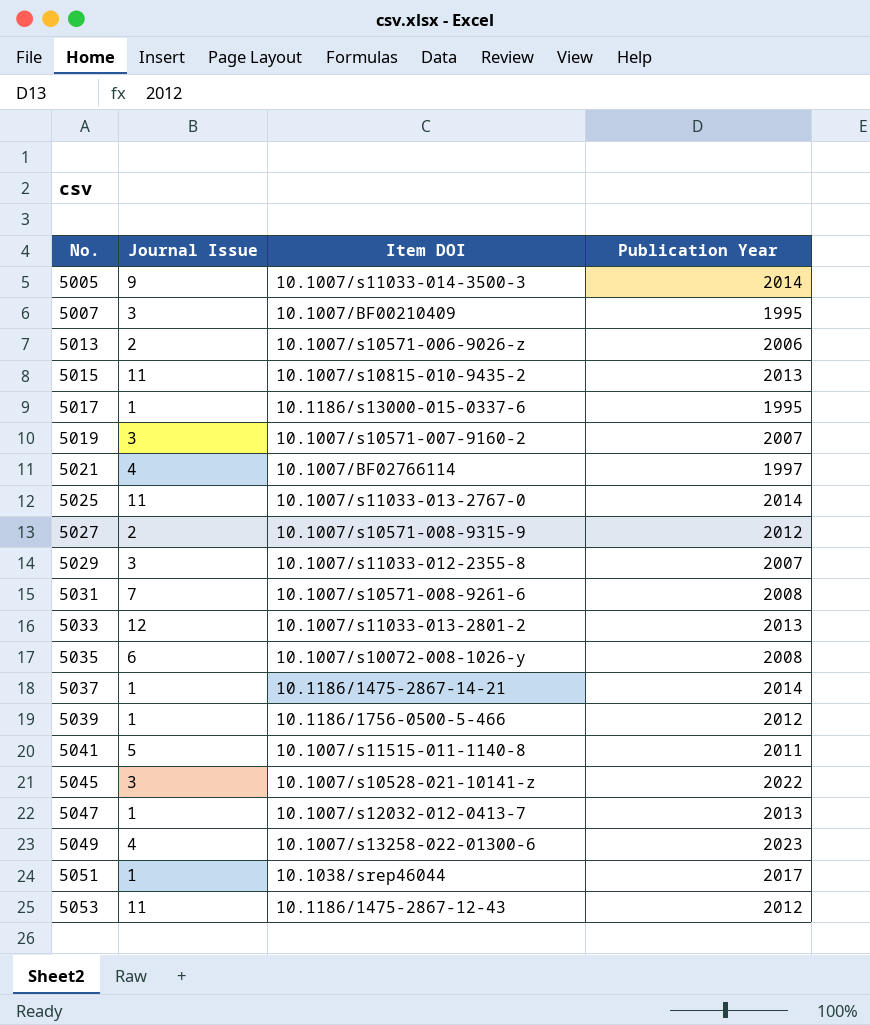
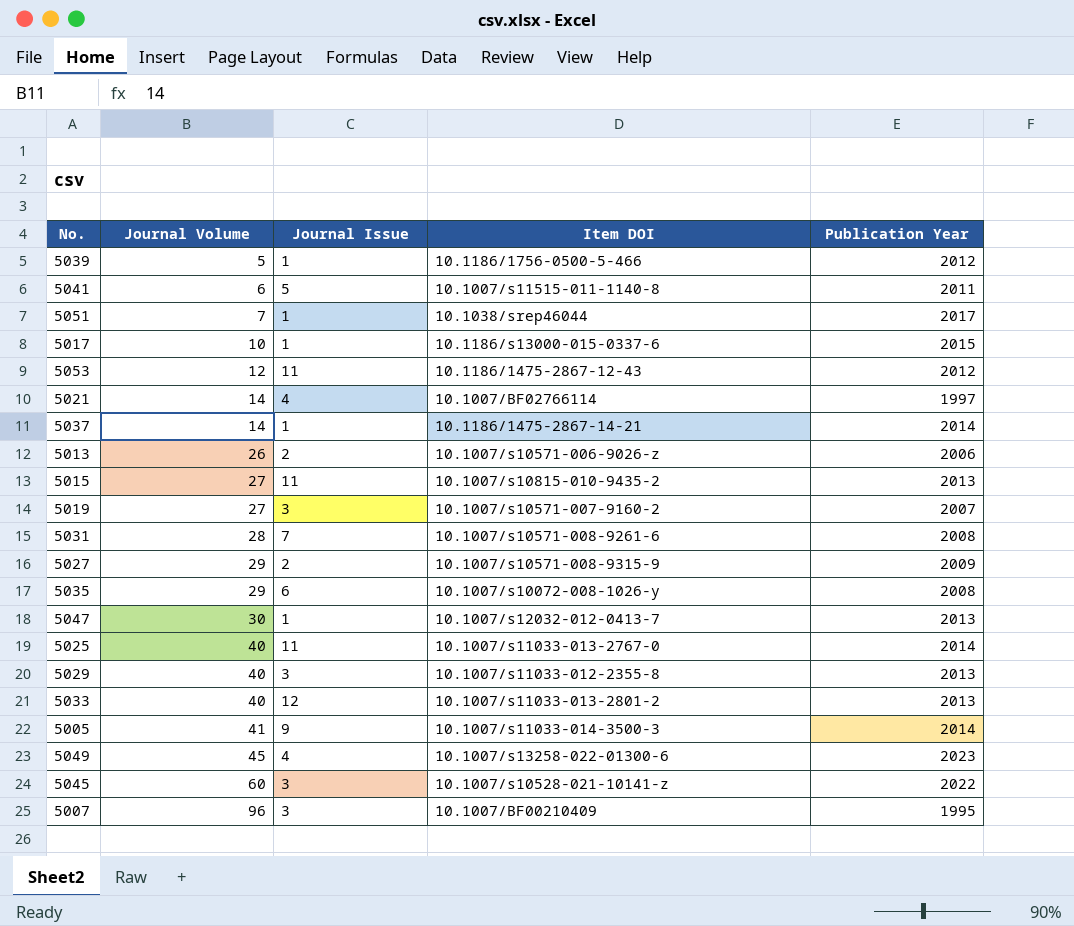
row order: No. ascending -> Journal Volume ascending
column Journal Volume | position: none -> 2
5017 | Publication Year: 1995 -> 2015
5027 | Publication Year: 2012 -> 2009
5029 | Publication Year: 2007 -> 2013

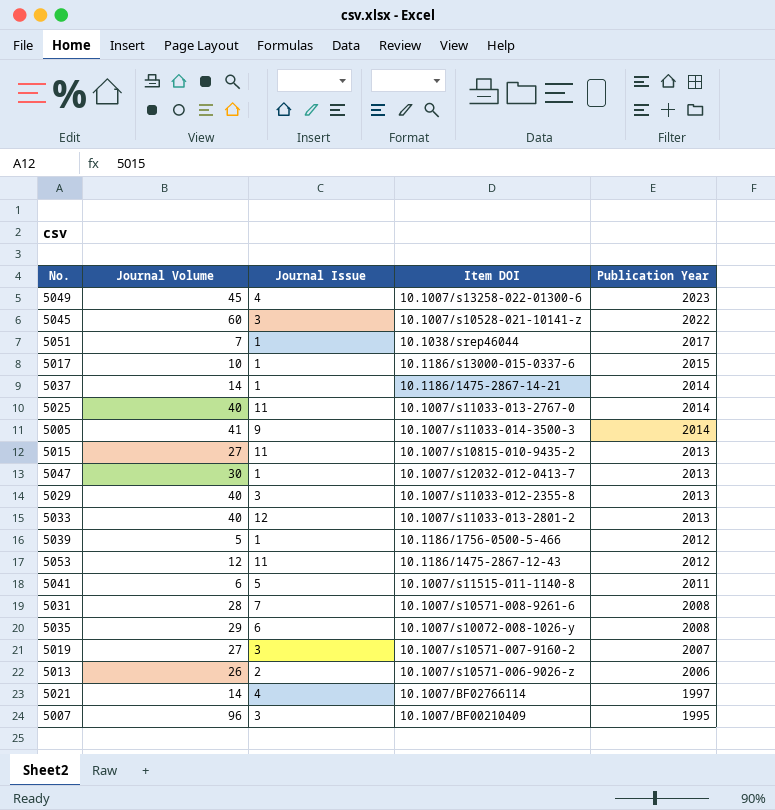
row order: Journal Volume ascending -> Publication Year descending
row 5027: 29 | 2 | 10.1007/s10571-008-9315-9 | 2009 -> none

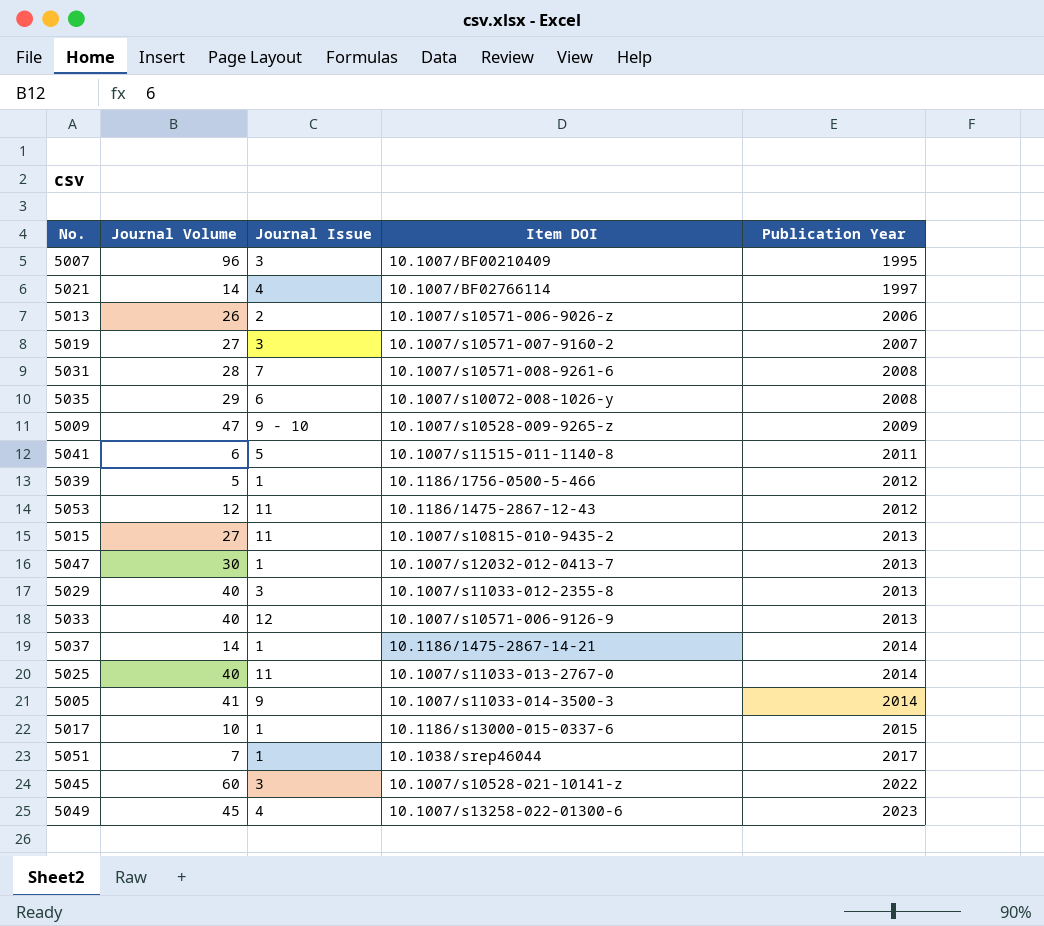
row order: Publication Year descending -> Publication Year ascending
row 5009: none -> 47 | 9 - 10 | 10.1007/s10528-009-9265-z | 2009
5033 | Item DOI: 10.1007/s11033-013-2801-2 -> 10.1007/s10571-006-9126-9

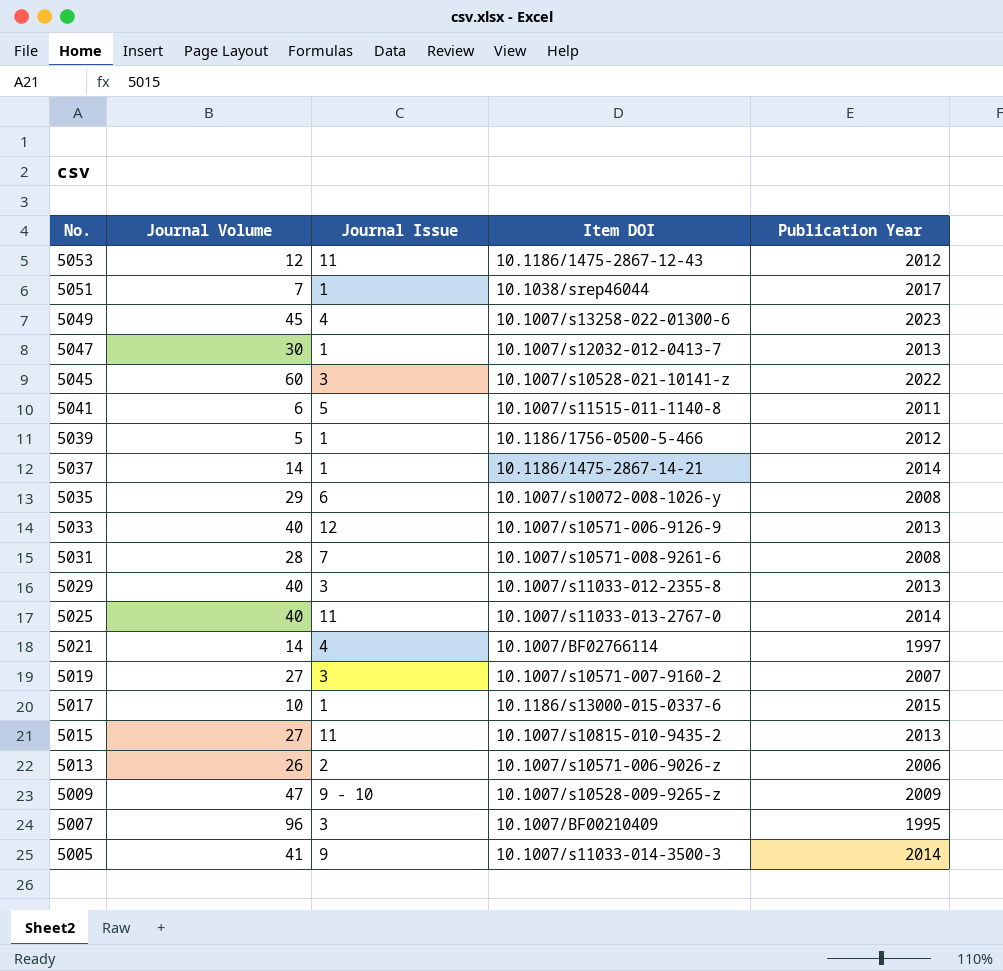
row order: Publication Year ascending -> No. descending

